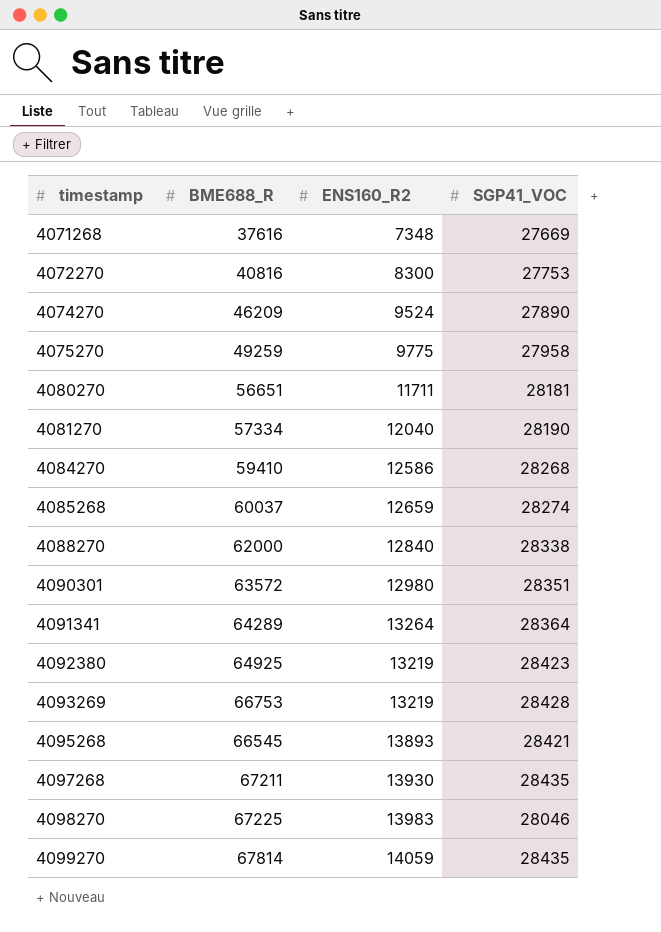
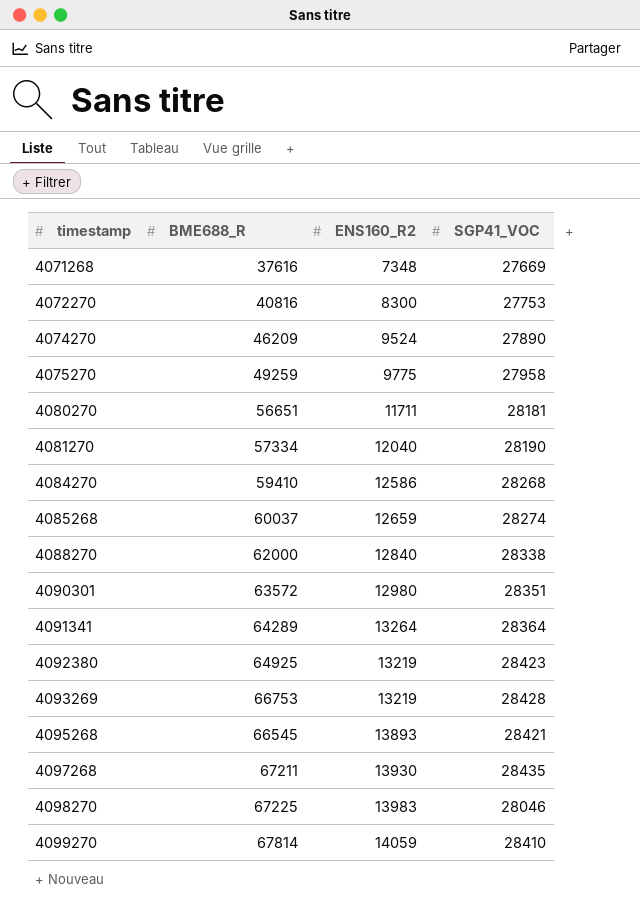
4099270 | SGP41_VOC: 28435 -> 28410

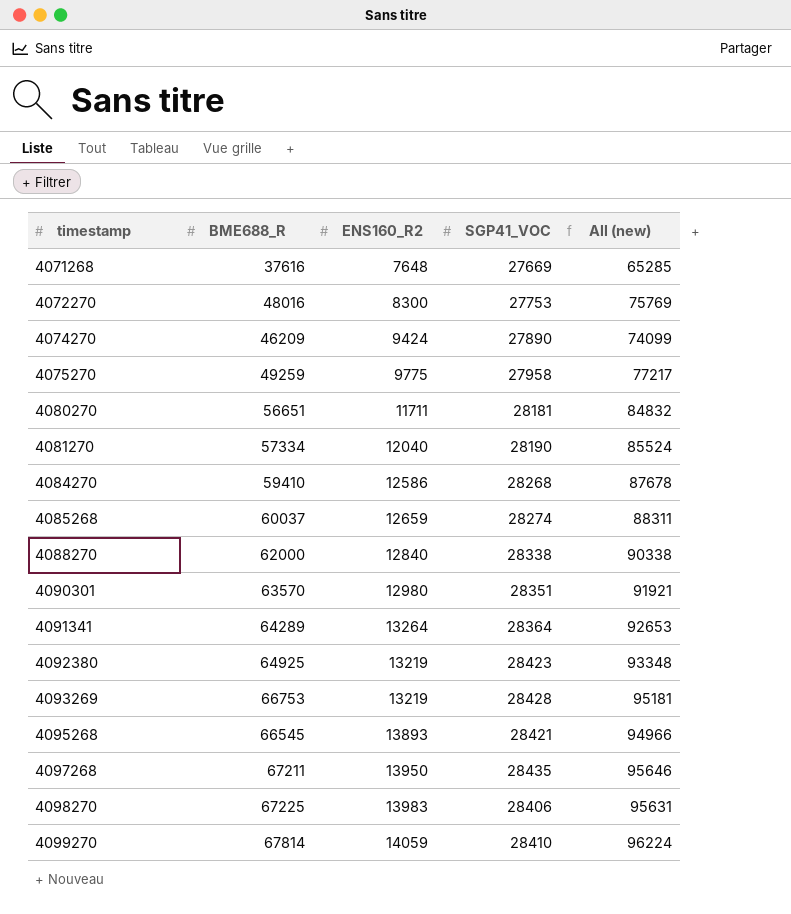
column All (new) | formula: none -> [BME688_R] + [SGP41_VOC]
4071268 | ENS160_R2: 7348 -> 7648
4072270 | BME688_R: 40816 -> 48016
4074270 | ENS160_R2: 9524 -> 9424
4090301 | BME688_R: 63572 -> 63570
4097268 | ENS160_R2: 13930 -> 13950
4098270 | SGP41_VOC: 28046 -> 28406

